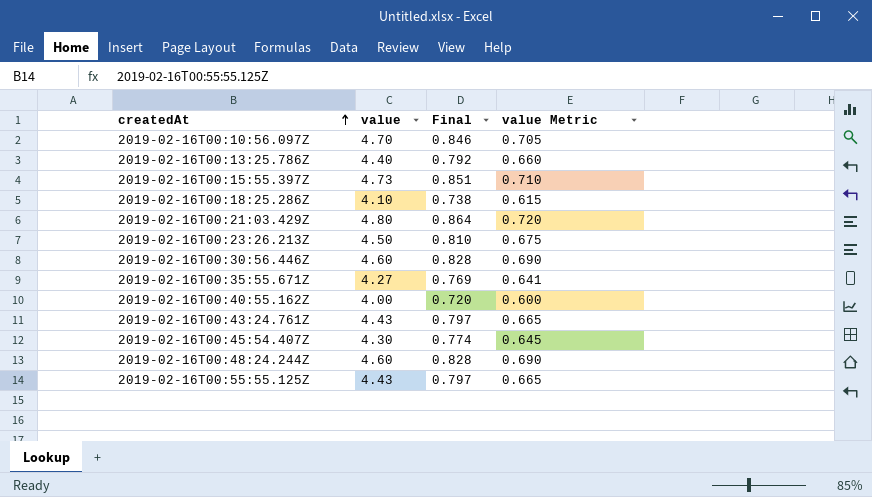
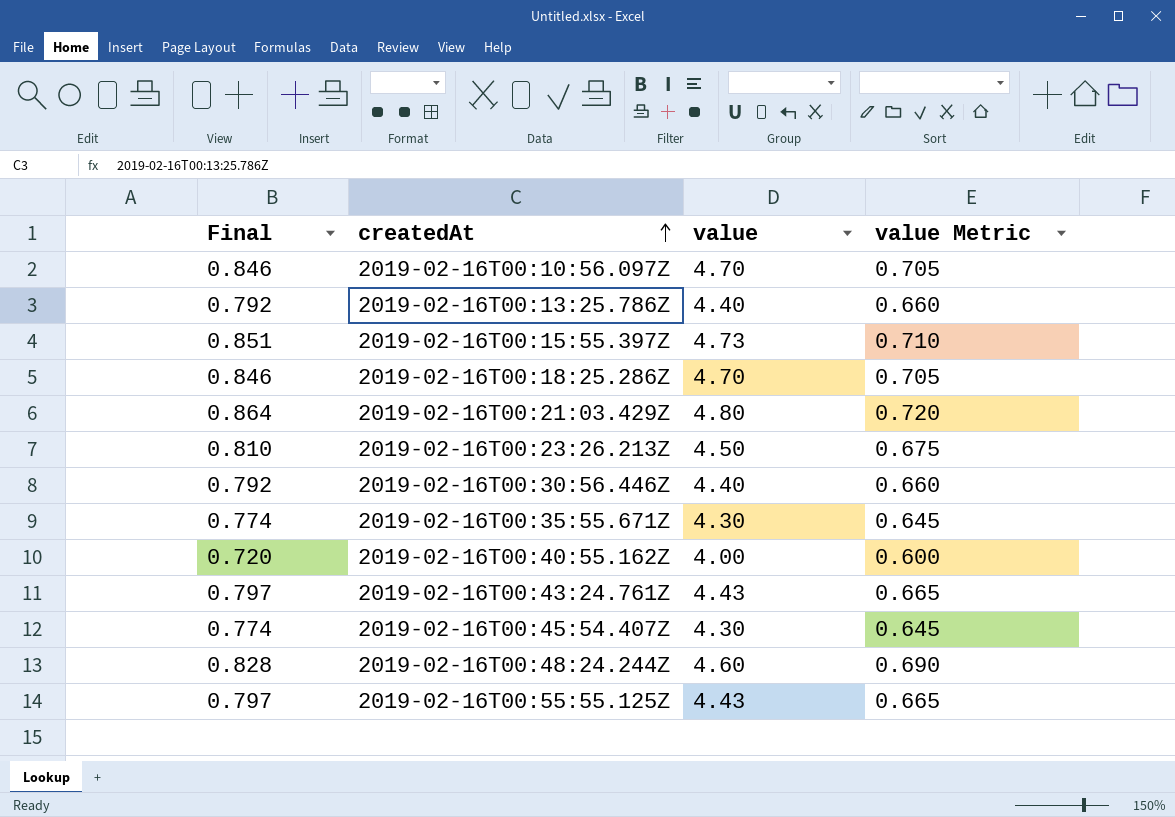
column Final | position: 3 -> 1
2019-02-16T00:18:25.286Z | Final: 0.738 -> 0.846
2019-02-16T00:18:25.286Z | value: 4.10 -> 4.70
2019-02-16T00:18:25.286Z | value Metric: 0.615 -> 0.705
2019-02-16T00:30:56.446Z | Final: 0.828 -> 0.792
2019-02-16T00:30:56.446Z | value: 4.60 -> 4.40
2019-02-16T00:30:56.446Z | value Metric: 0.690 -> 0.660
2019-02-16T00:35:55.671Z | Final: 0.769 -> 0.774
2019-02-16T00:35:55.671Z | value: 4.27 -> 4.30
2019-02-16T00:35:55.671Z | value Metric: 0.641 -> 0.645

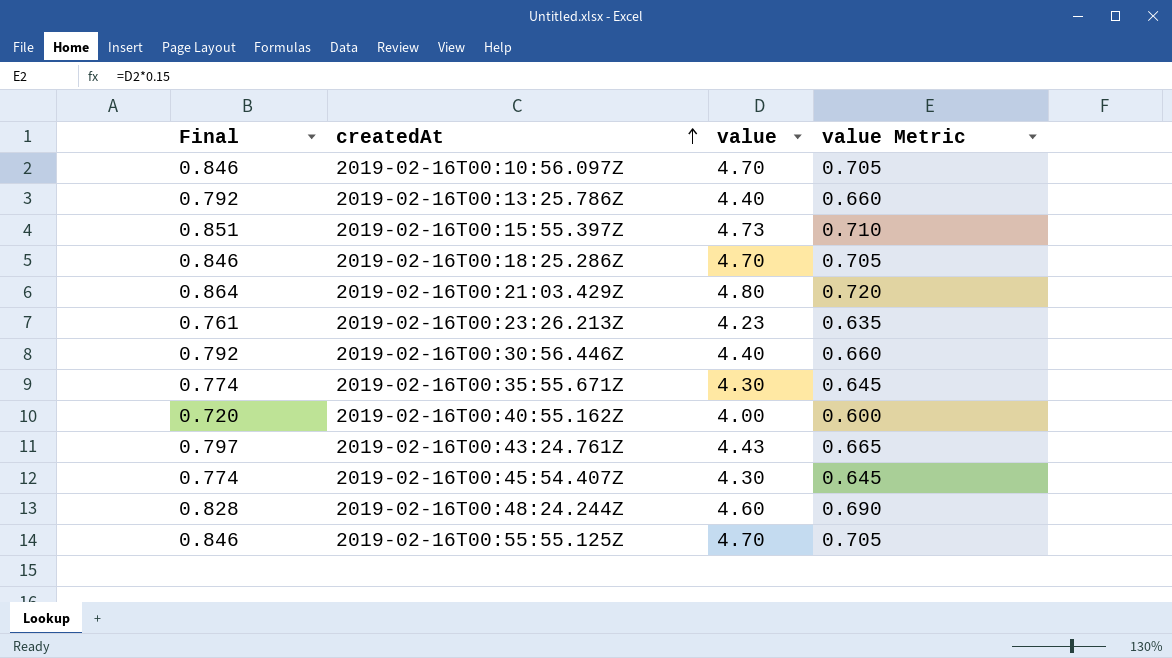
2019-02-16T00:23:26.213Z | Final: 0.810 -> 0.761
2019-02-16T00:23:26.213Z | value: 4.50 -> 4.23
2019-02-16T00:23:26.213Z | value Metric: 0.675 -> 0.635
2019-02-16T00:55:55.125Z | Final: 0.797 -> 0.846
2019-02-16T00:55:55.125Z | value: 4.43 -> 4.70
2019-02-16T00:55:55.125Z | value Metric: 0.665 -> 0.705

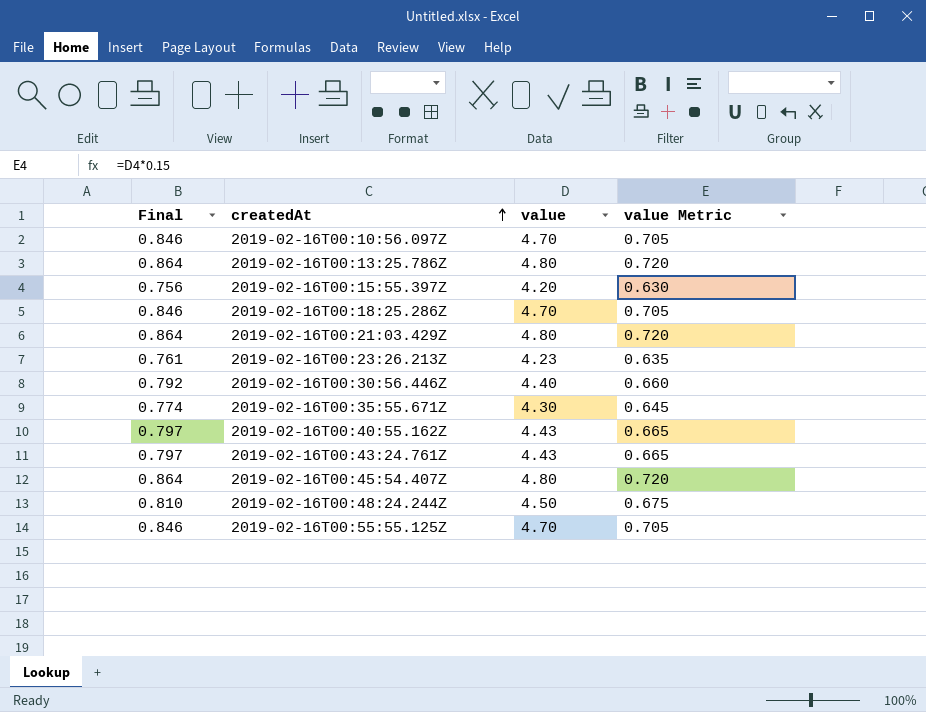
2019-02-16T00:13:25.786Z | Final: 0.792 -> 0.864
2019-02-16T00:13:25.786Z | value: 4.40 -> 4.80
2019-02-16T00:13:25.786Z | value Metric: 0.660 -> 0.720
2019-02-16T00:15:55.397Z | Final: 0.851 -> 0.756
2019-02-16T00:15:55.397Z | value: 4.73 -> 4.20
2019-02-16T00:15:55.397Z | value Metric: 0.710 -> 0.630
2019-02-16T00:40:55.162Z | Final: 0.720 -> 0.797
2019-02-16T00:40:55.162Z | value: 4.00 -> 4.43
2019-02-16T00:40:55.162Z | value Metric: 0.600 -> 0.665
2019-02-16T00:45:54.407Z | Final: 0.774 -> 0.864
2019-02-16T00:45:54.407Z | value: 4.30 -> 4.80
2019-02-16T00:45:54.407Z | value Metric: 0.645 -> 0.720
2019-02-16T00:48:24.244Z | Final: 0.828 -> 0.810
2019-02-16T00:48:24.244Z | value: 4.60 -> 4.50
2019-02-16T00:48:24.244Z | value Metric: 0.690 -> 0.675

